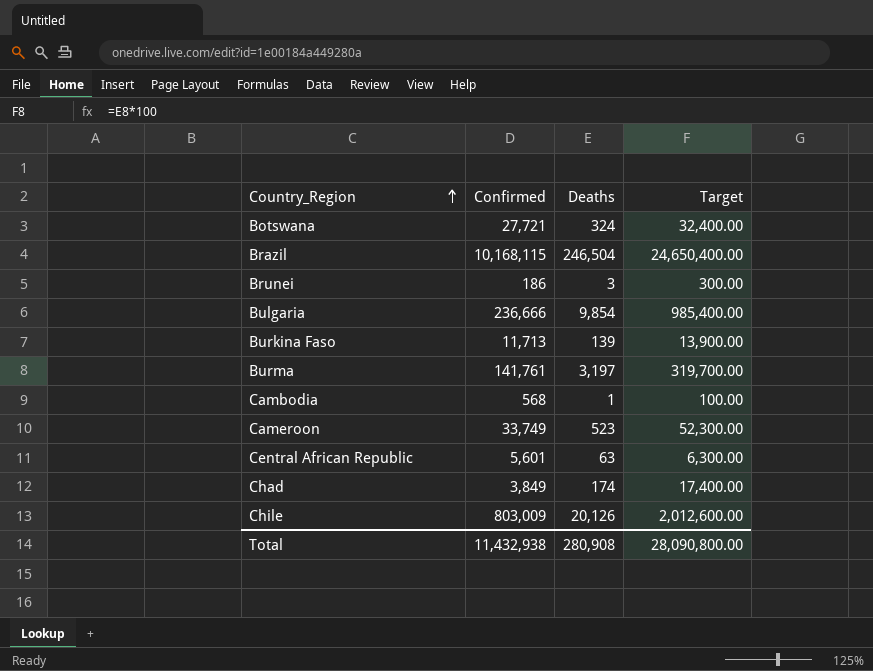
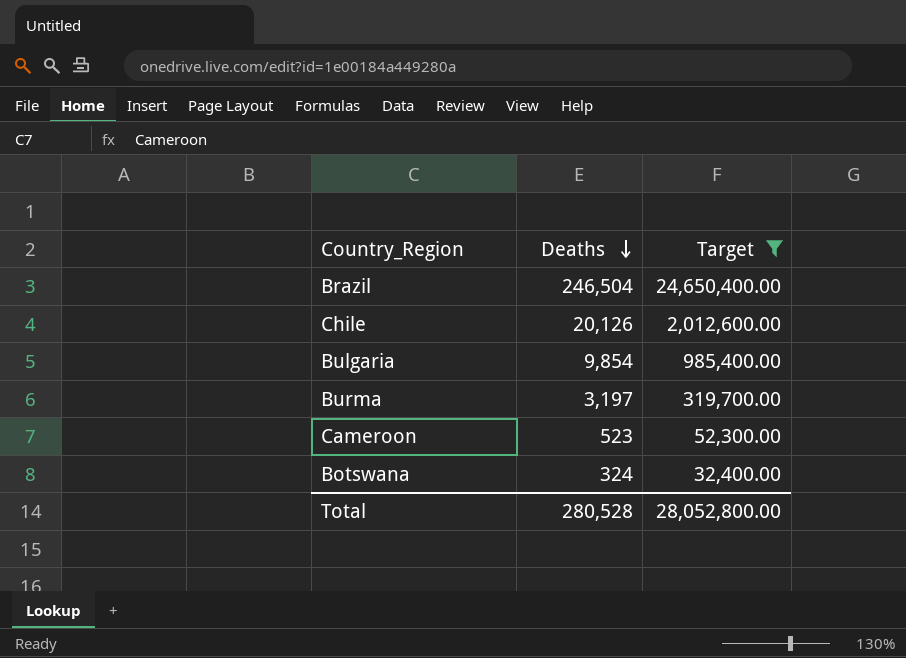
filter: none -> Target >= 32,400.00
row order: Country_Region ascending -> Deaths descending
column Confirmed | position: 2 -> none
Total | Deaths: 280,908 -> 280,528
Total | Target: 28,090,800.00 -> 28,052,800.00

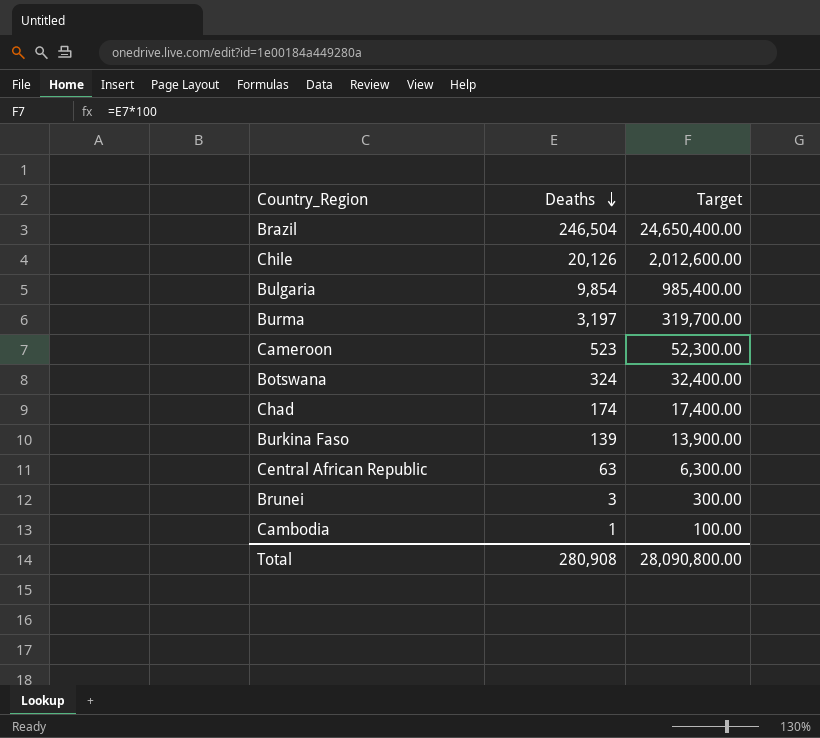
filter: Target >= 32,400.00 -> none
Total | Deaths: 280,528 -> 280,908
Total | Target: 28,052,800.00 -> 28,090,800.00

